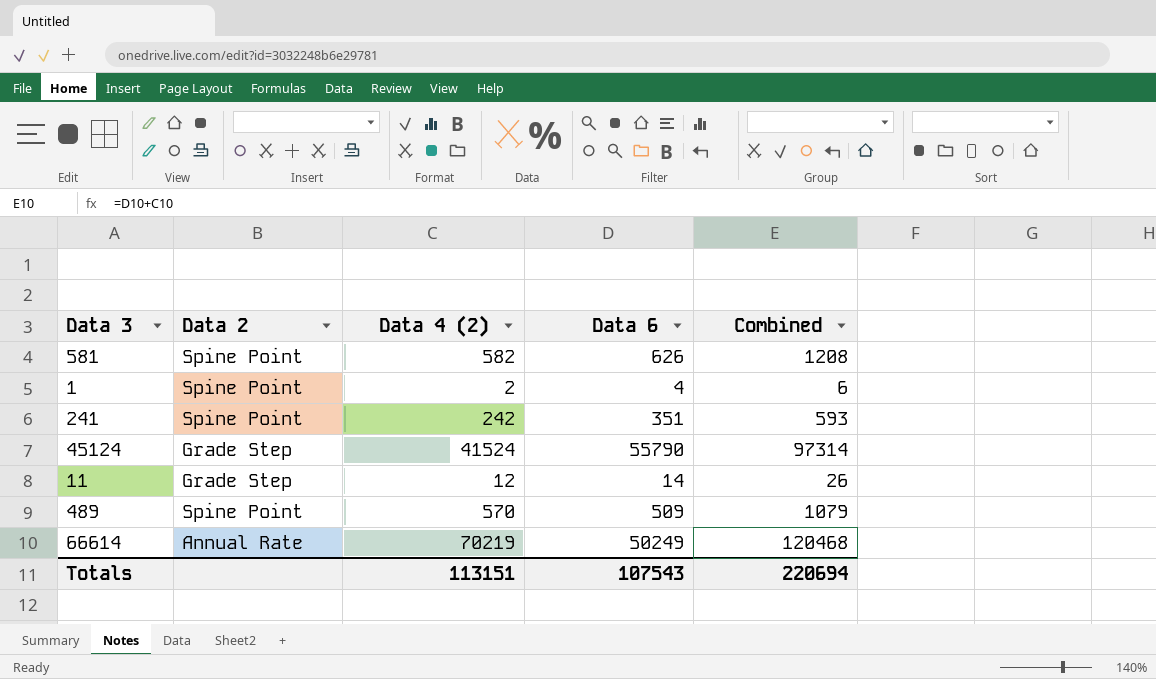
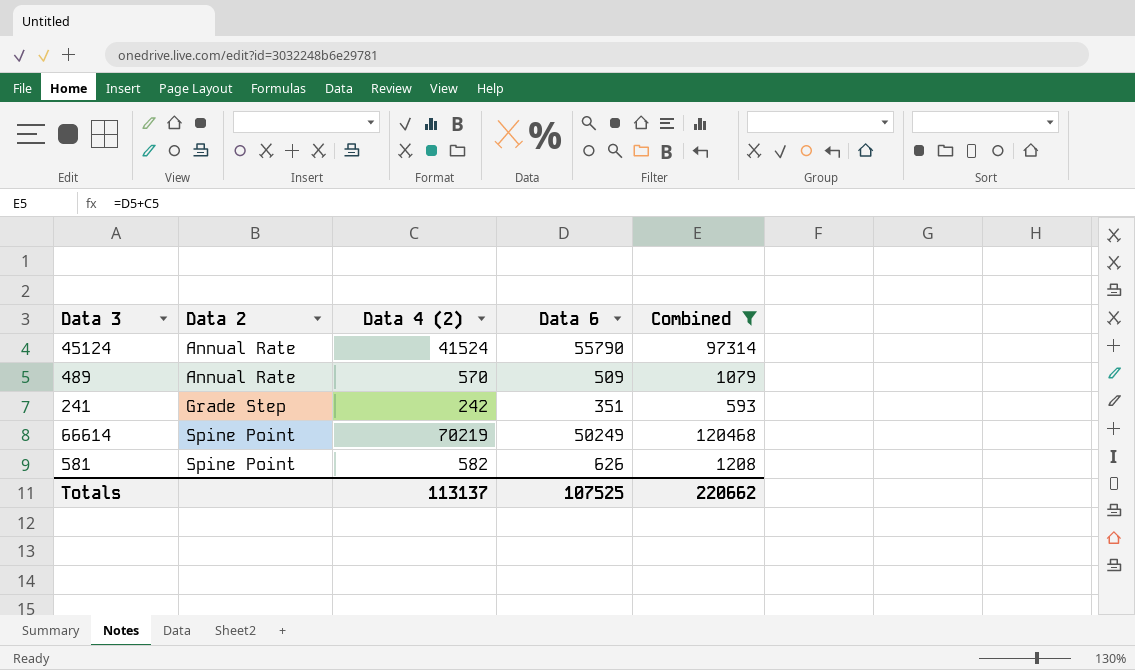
filter: none -> Combined >= 593
row order: none -> Data 2 ascending
45124 | Data 2: Grade Step -> Annual Rate
489 | Data 2: Spine Point -> Annual Rate
241 | Data 2: Spine Point -> Grade Step
66614 | Data 2: Annual Rate -> Spine Point
Totals | Data 4 (2): 113151 -> 113137
Totals | Data 6: 107543 -> 107525
Totals | Combined: 220694 -> 220662

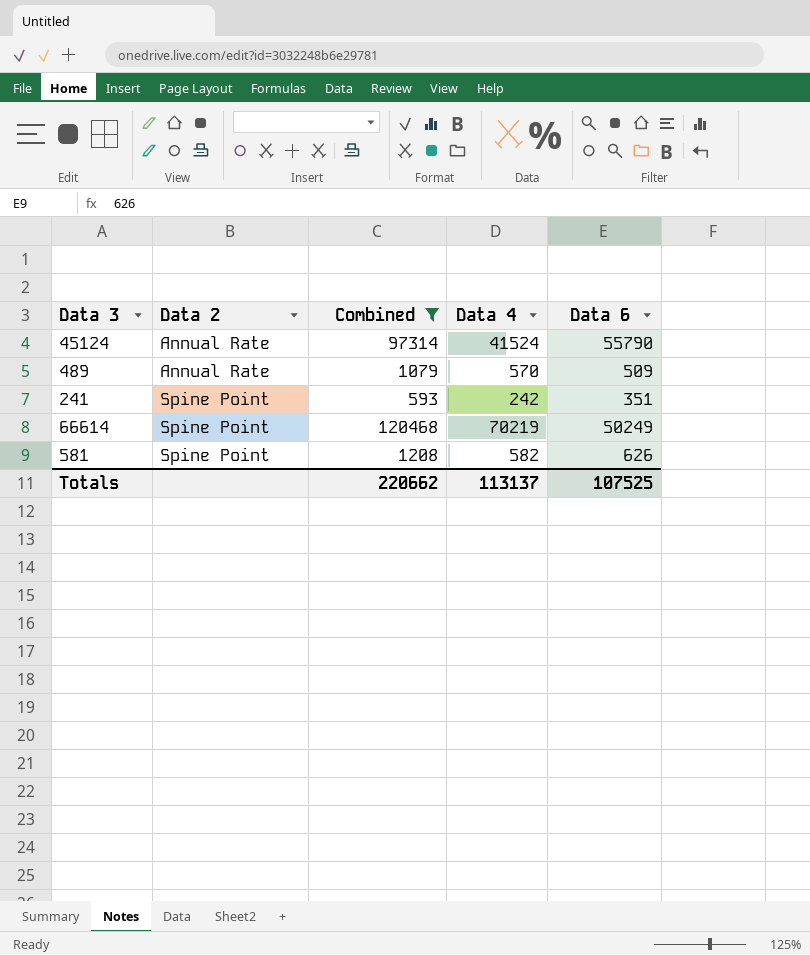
column Combined | position: 5 -> 3
column name: Data 4 (2) -> Data 4
241 | Data 2: Grade Step -> Spine Point

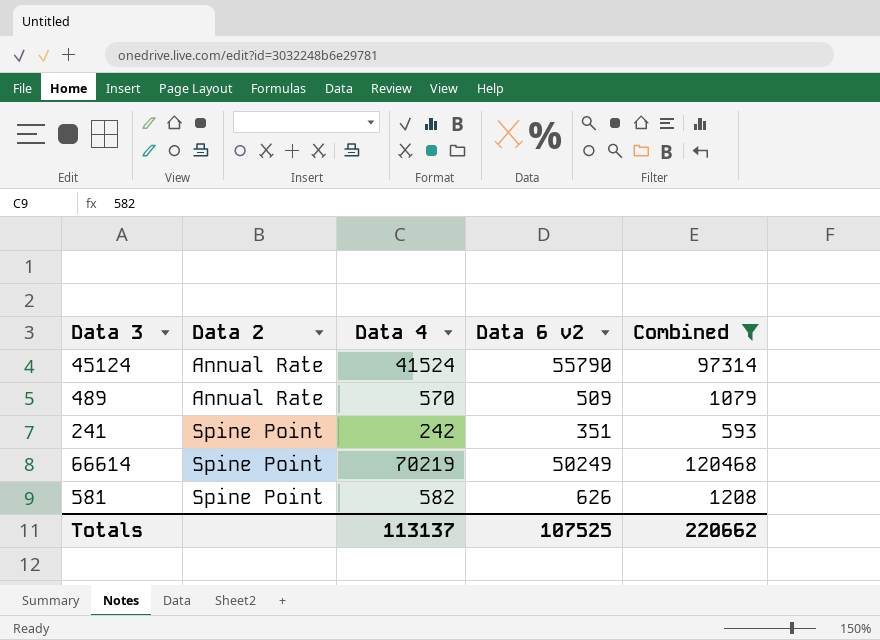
column name: Data 6 -> Data 6 v2
column Combined | position: 3 -> 5

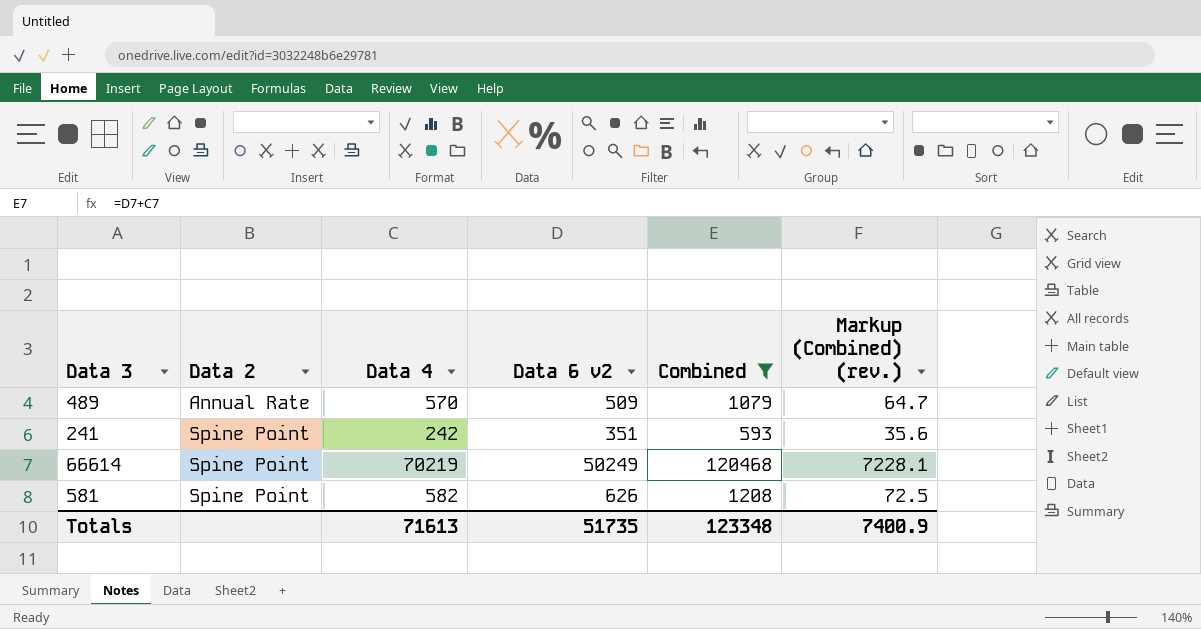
column Markup (Combined) (rev.) | formula: none -> [Combined] * 0.06
row 45124: Annual Rate | 41524 | 55790 | 97314 -> none
Totals | Data 4: 113137 -> 71613
Totals | Data 6 v2: 107525 -> 51735
Totals | Combined: 220662 -> 123348

